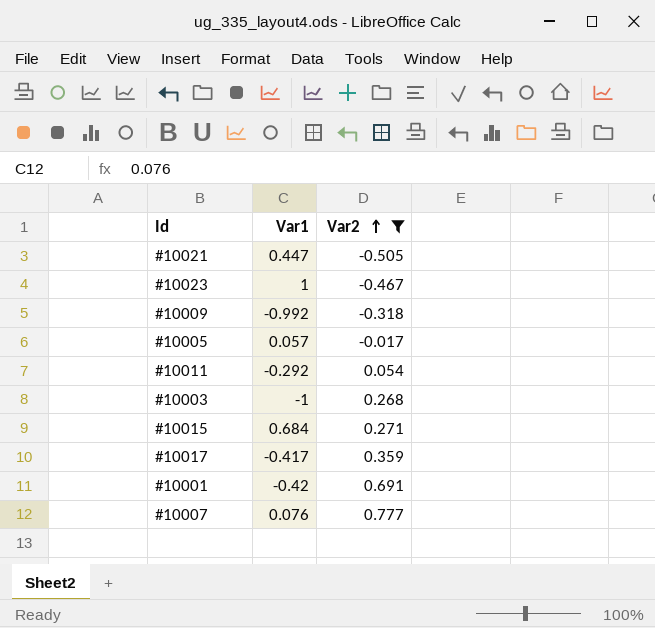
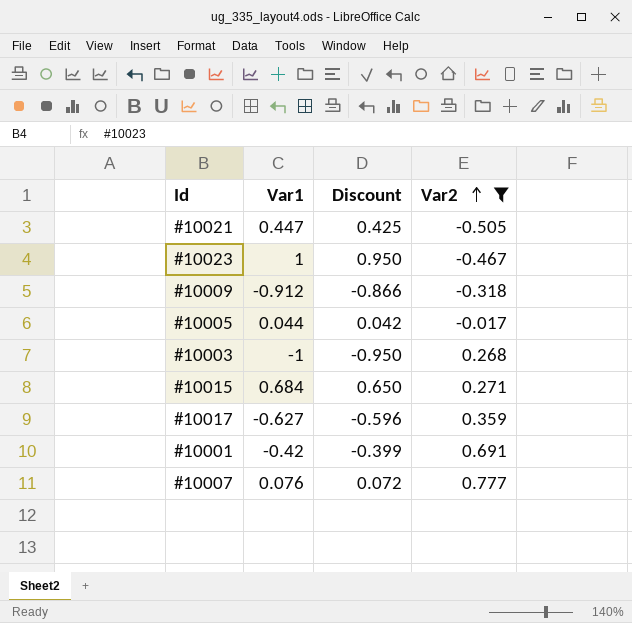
column Discount | formula: none -> [Var1] * 0.95
row #10011: -0.292 | 0.054 -> none
#10009 | Var1: -0.992 -> -0.912
#10005 | Var1: 0.057 -> 0.044
#10017 | Var1: -0.417 -> -0.627

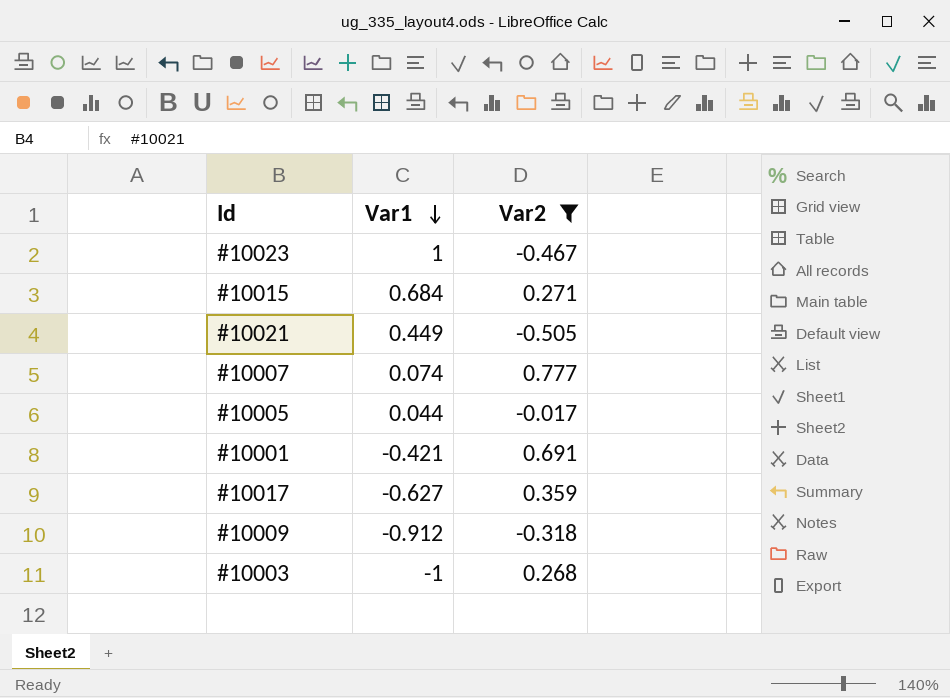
row order: Var2 ascending -> Var1 descending
column Discount | formula: [Var1] * 0.95 -> none
#10021 | Var1: 0.447 -> 0.449
#10007 | Var1: 0.076 -> 0.074
#10001 | Var1: -0.42 -> -0.421

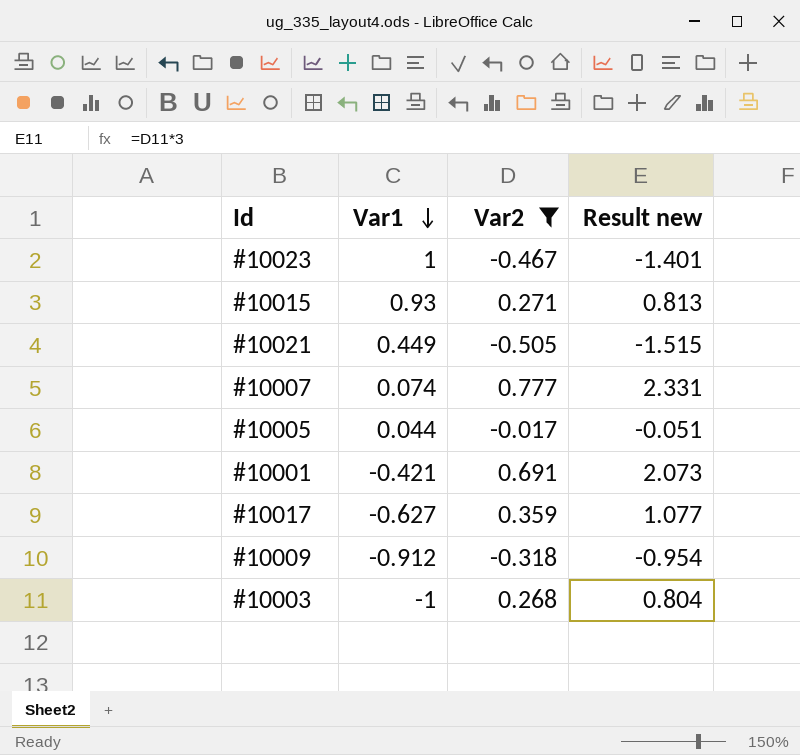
column Result new | formula: none -> [Var2] * 3
#10015 | Var1: 0.684 -> 0.93

